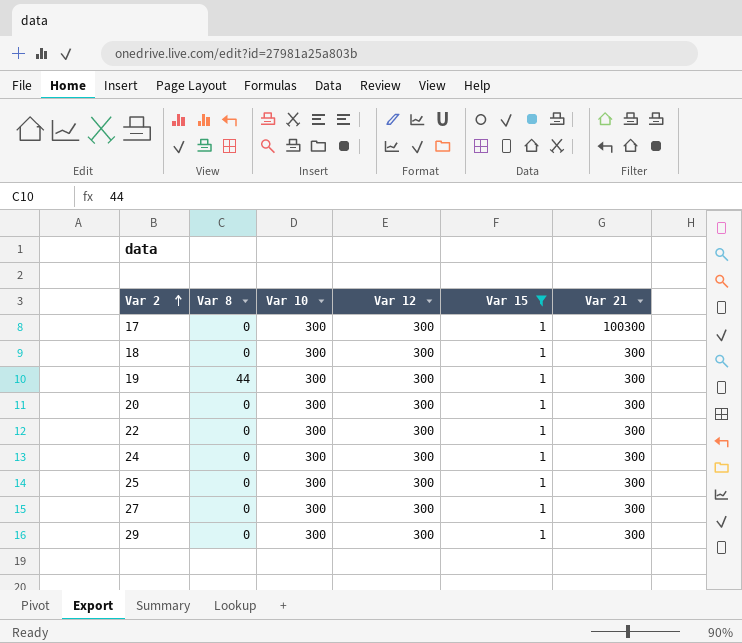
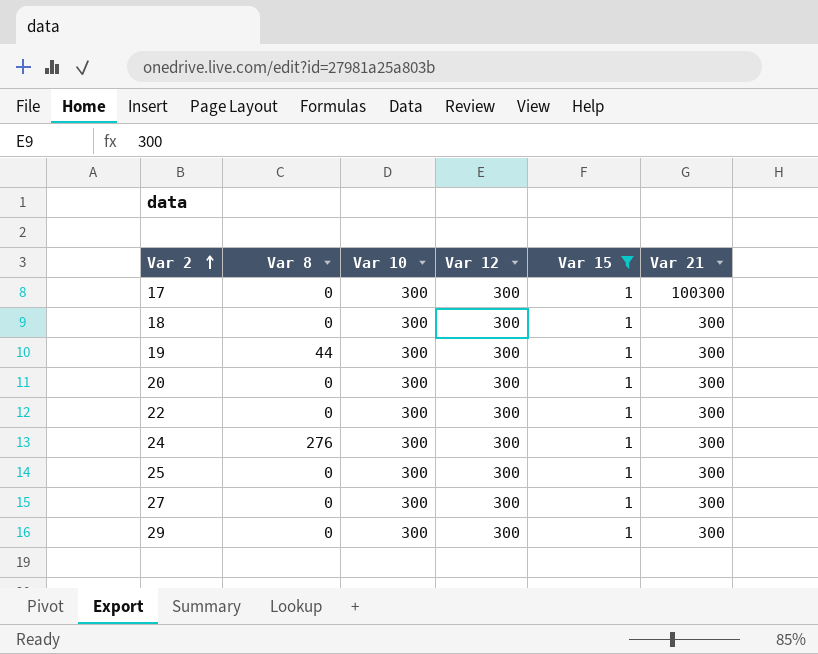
24 | Var 8: 0 -> 276

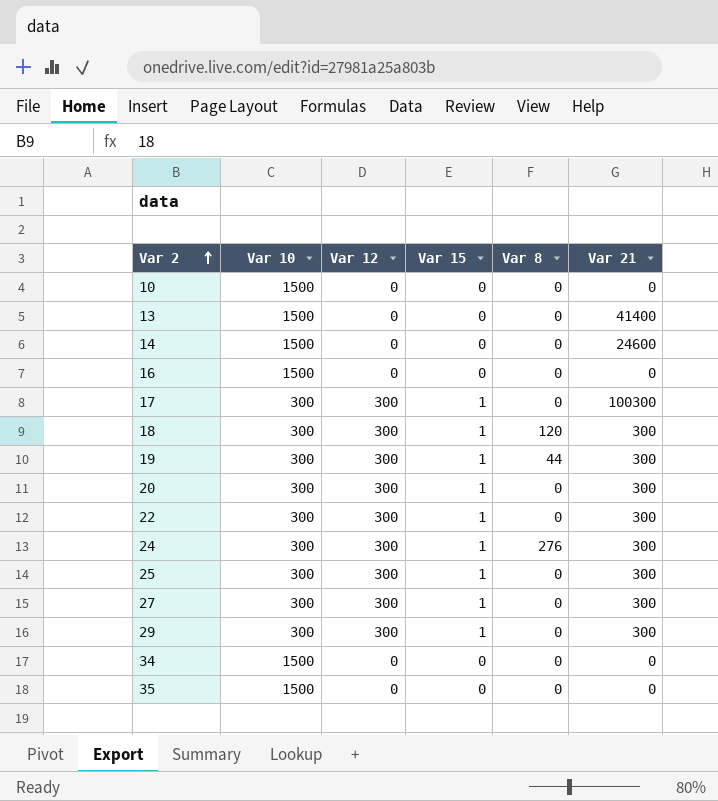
filter: Var 15 = 1 -> none
column Var 8 | position: 2 -> 5
18 | Var 8: 0 -> 120

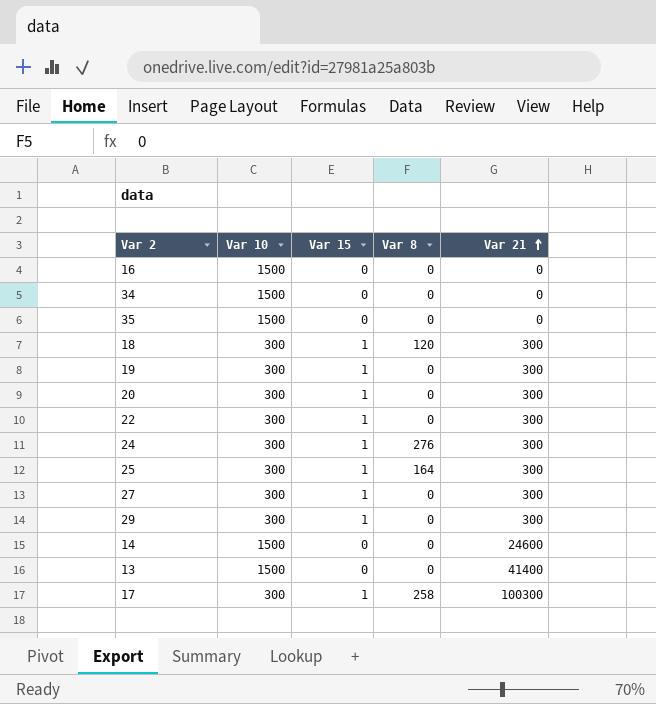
row order: Var 2 ascending -> Var 21 ascending
column Var 12 | position: 3 -> none
row 10: 1500 | 0 | 0 | 0 | 0 -> none
19 | Var 8: 44 -> 0
25 | Var 8: 0 -> 164
17 | Var 8: 0 -> 258

